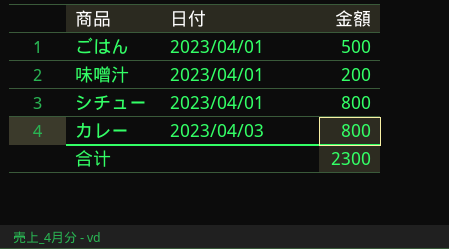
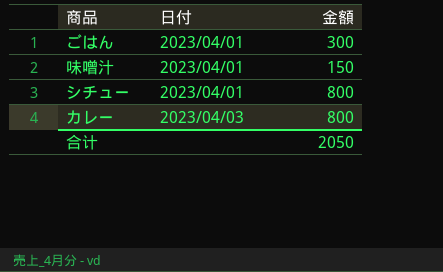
ごはん | 金額: 500 -> 300
味噌汁 | 金額: 200 -> 150
合计 | 金額: 2300 -> 2050

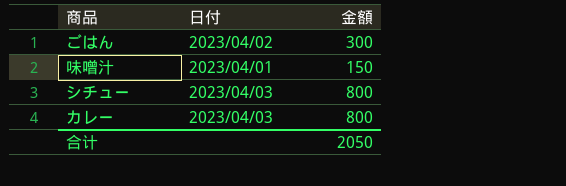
ごはん | 日付: 2023/04/01 -> 2023/04/02
シチュー | 日付: 2023/04/01 -> 2023/04/03

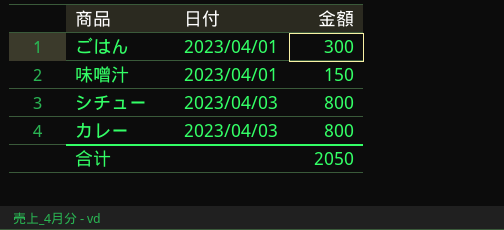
ごはん | 日付: 2023/04/02 -> 2023/04/01

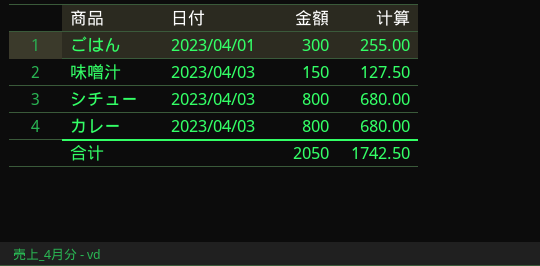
column 计算 | formula: none -> [金額] * 0.85
味噌汁 | 日付: 2023/04/01 -> 2023/04/03

